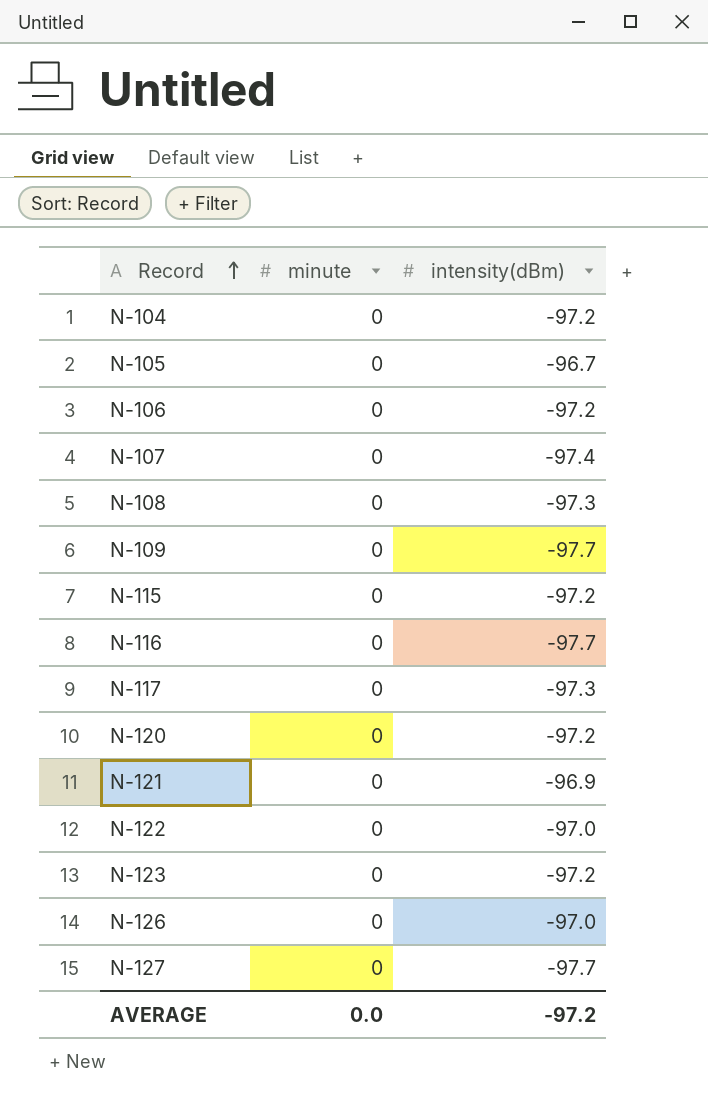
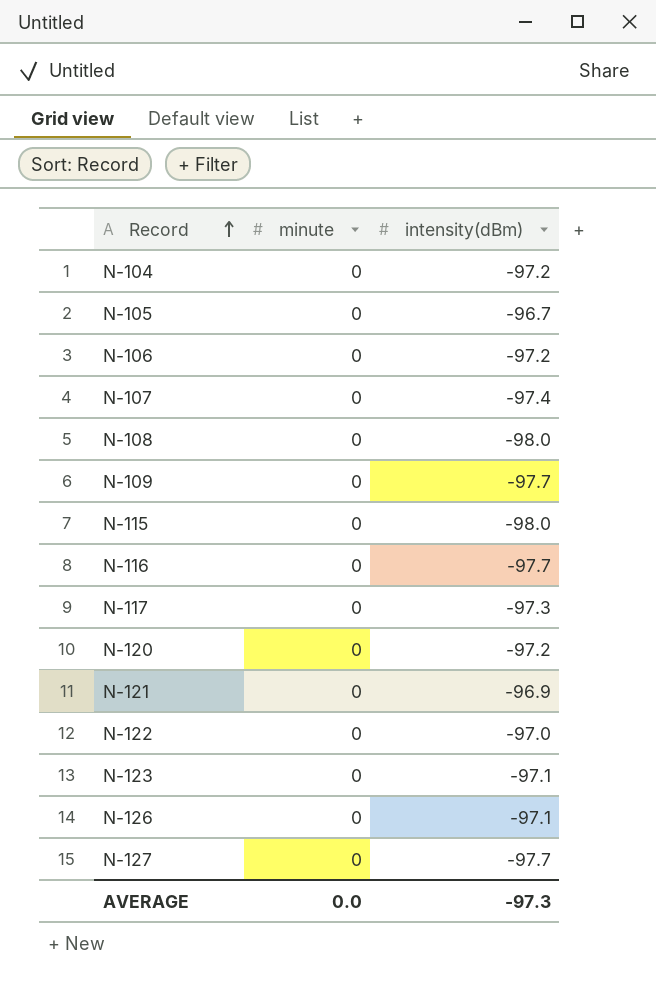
N-108 | intensity(dBm): -97.3 -> -98.0
N-115 | intensity(dBm): -97.2 -> -98.0
N-123 | intensity(dBm): -97.2 -> -97.1
N-126 | intensity(dBm): -97.0 -> -97.1
AVERAGE | intensity(dBm): -97.2 -> -97.3

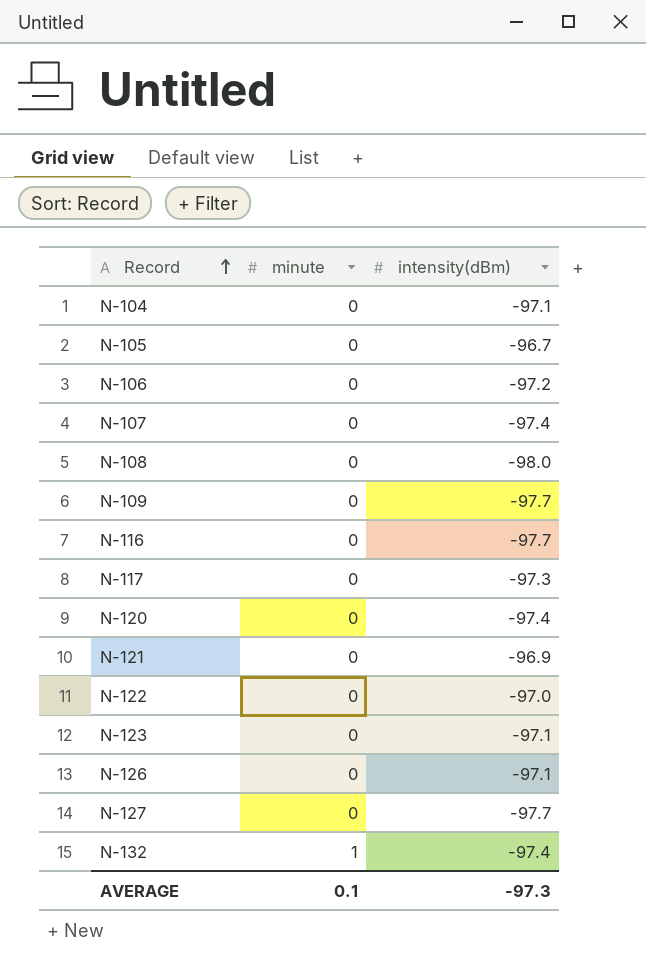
row N-115: 0 | -98.0 -> none
N-104 | intensity(dBm): -97.2 -> -97.1
N-120 | intensity(dBm): -97.2 -> -97.4
row N-132: none -> 1 | -97.4
AVERAGE | minute: 0.0 -> 0.1

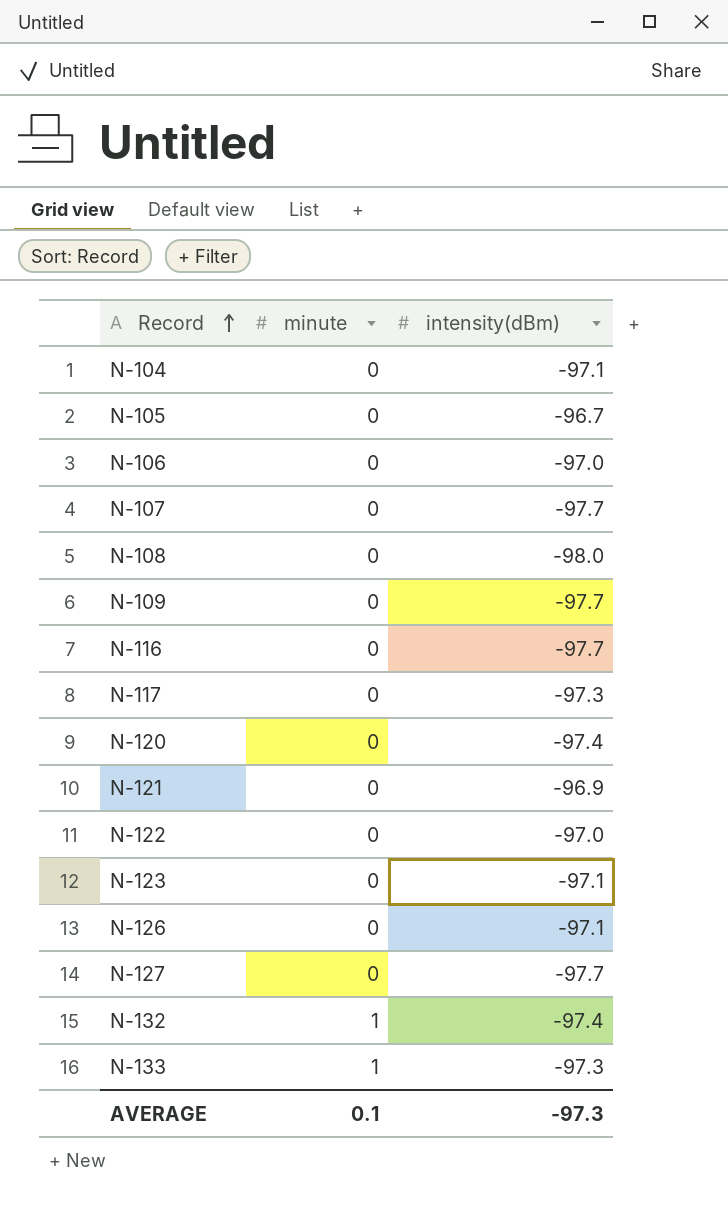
N-106 | intensity(dBm): -97.2 -> -97.0
N-107 | intensity(dBm): -97.4 -> -97.7
row N-133: none -> 1 | -97.3

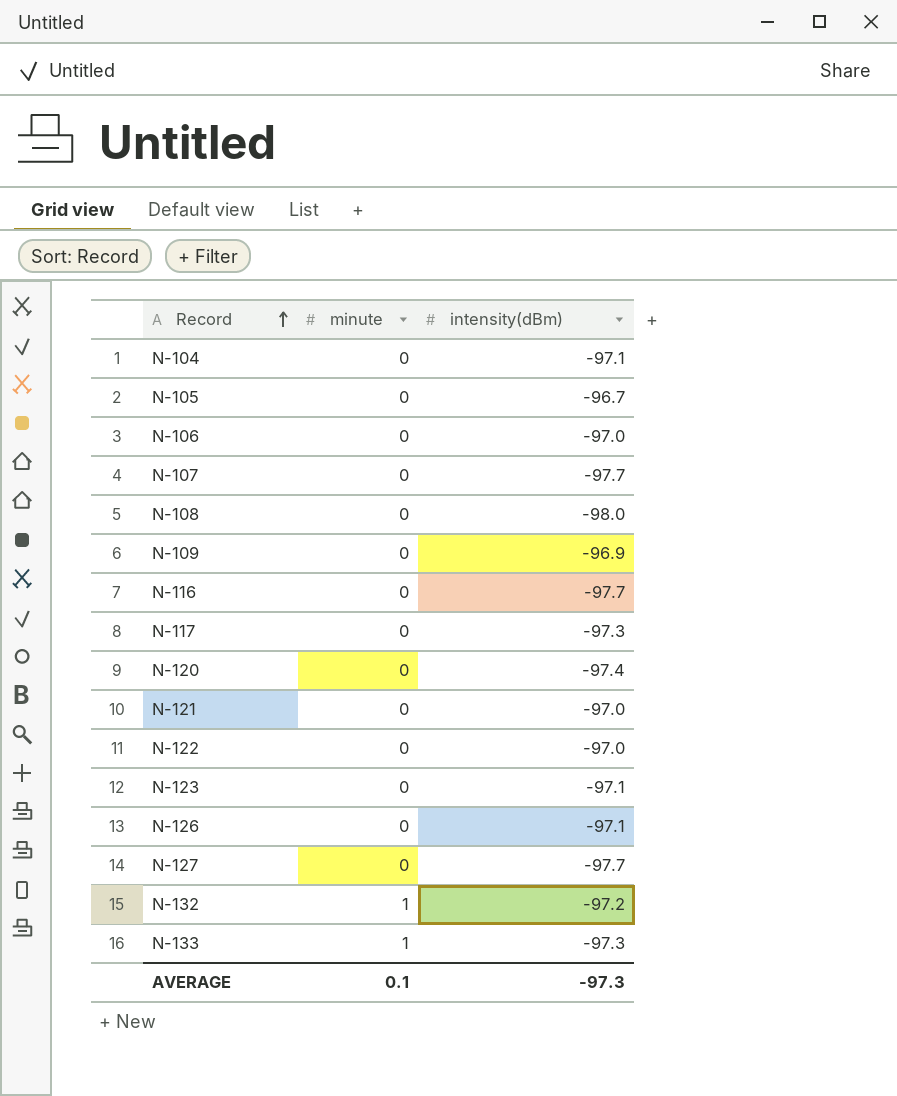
N-109 | intensity(dBm): -97.7 -> -96.9
N-121 | intensity(dBm): -96.9 -> -97.0
N-132 | intensity(dBm): -97.4 -> -97.2

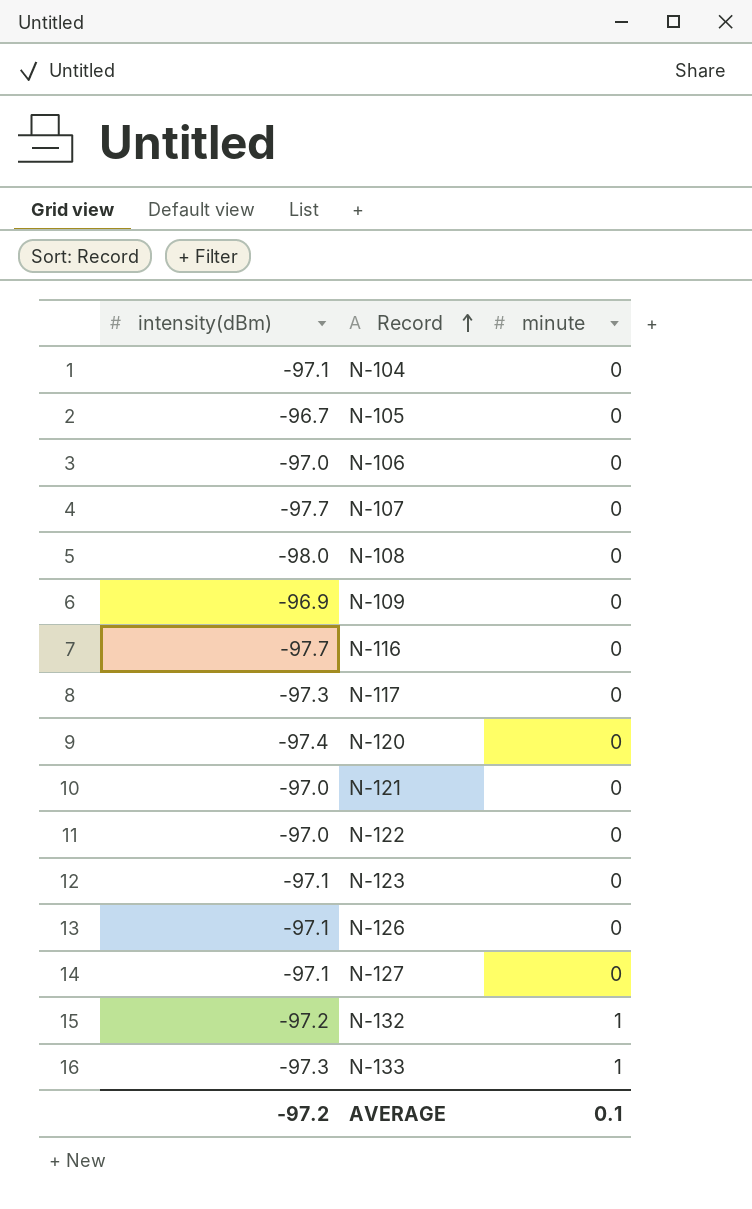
column intensity(dBm) | position: 3 -> 1
N-127 | intensity(dBm): -97.7 -> -97.1
AVERAGE | intensity(dBm): -97.3 -> -97.2

